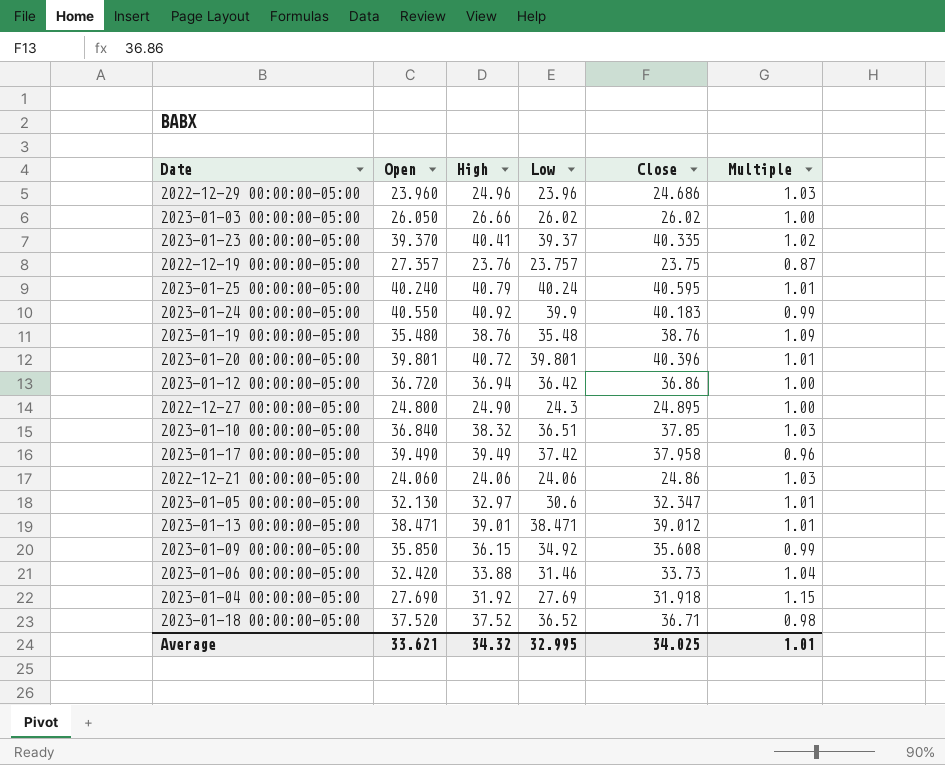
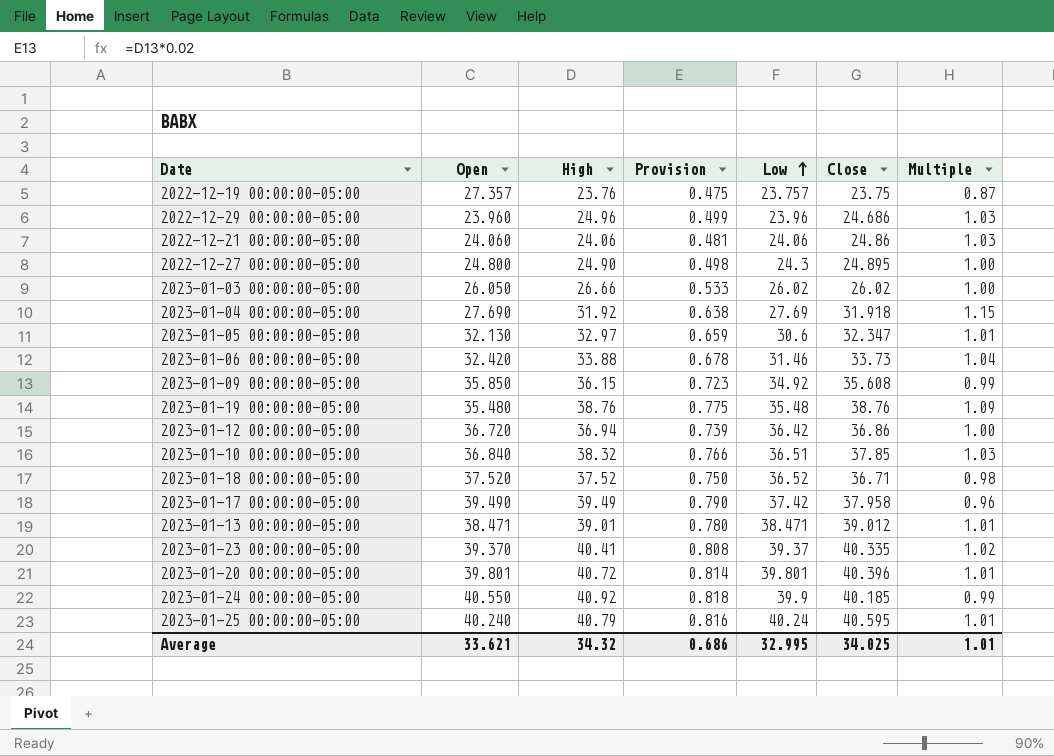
row order: none -> Low ascending
column Provision | formula: none -> [High] * 0.02
2023-01-24 00:00:00-05:00 | Close: 40.183 -> 40.185

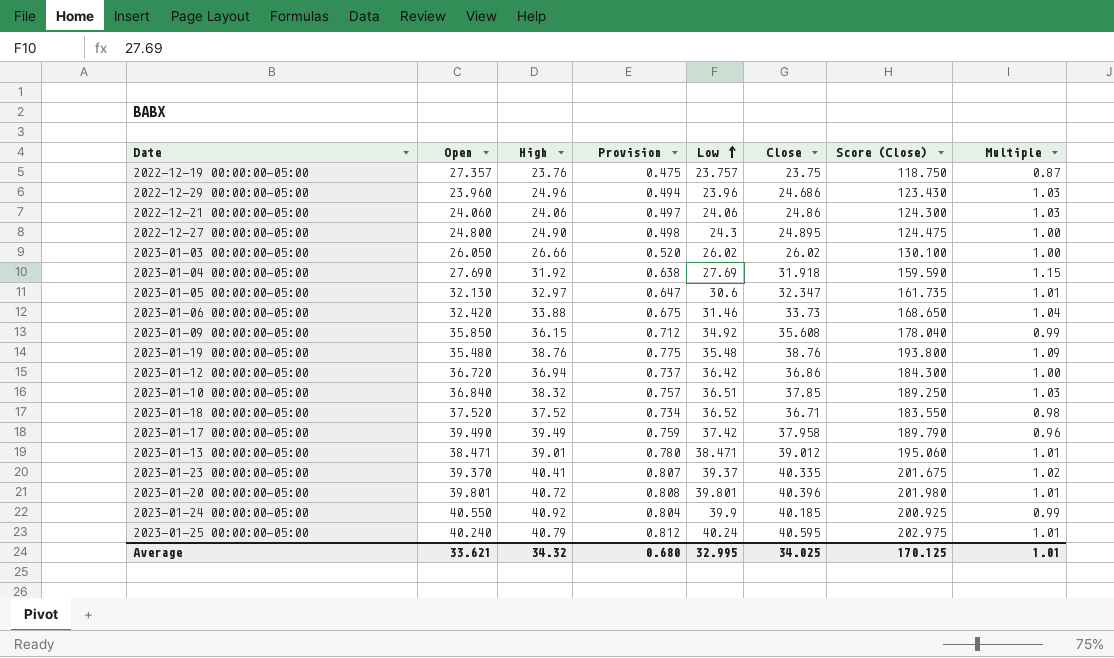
column Provision | formula: [High] * 0.02 -> [Close] * 0.02
column Score (Close) | formula: none -> [Close] * 5
Average | Provision: 0.686 -> 0.680

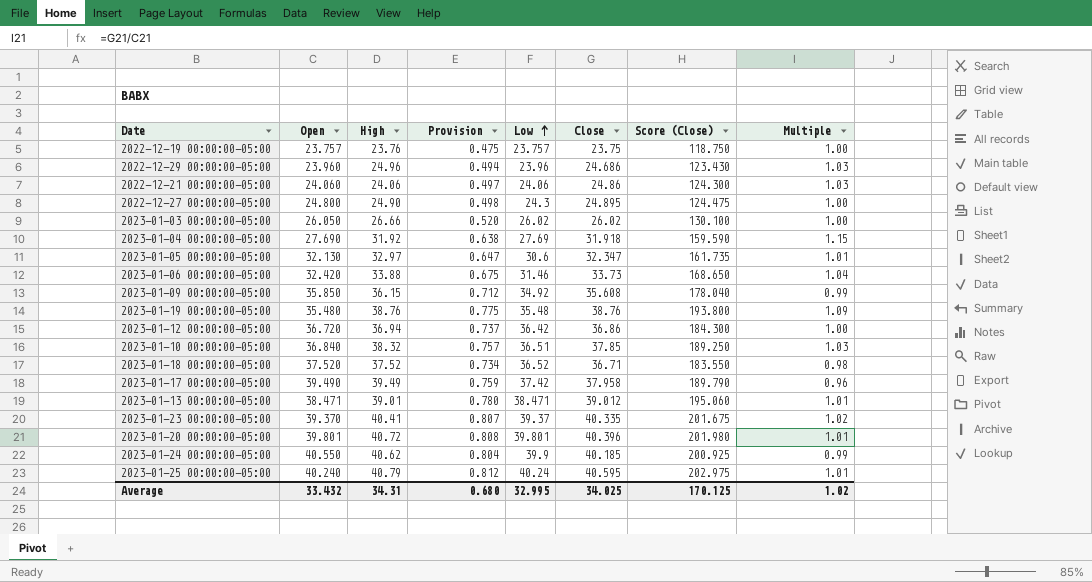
2022-12-19 00:00:00-05:00 | Open: 27.357 -> 23.757
2022-12-19 00:00:00-05:00 | Multiple: 0.87 -> 1.00
2023-01-24 00:00:00-05:00 | High: 40.92 -> 40.62
Average | Open: 33.621 -> 33.432
Average | High: 34.32 -> 34.31
Average | Multiple: 1.01 -> 1.02

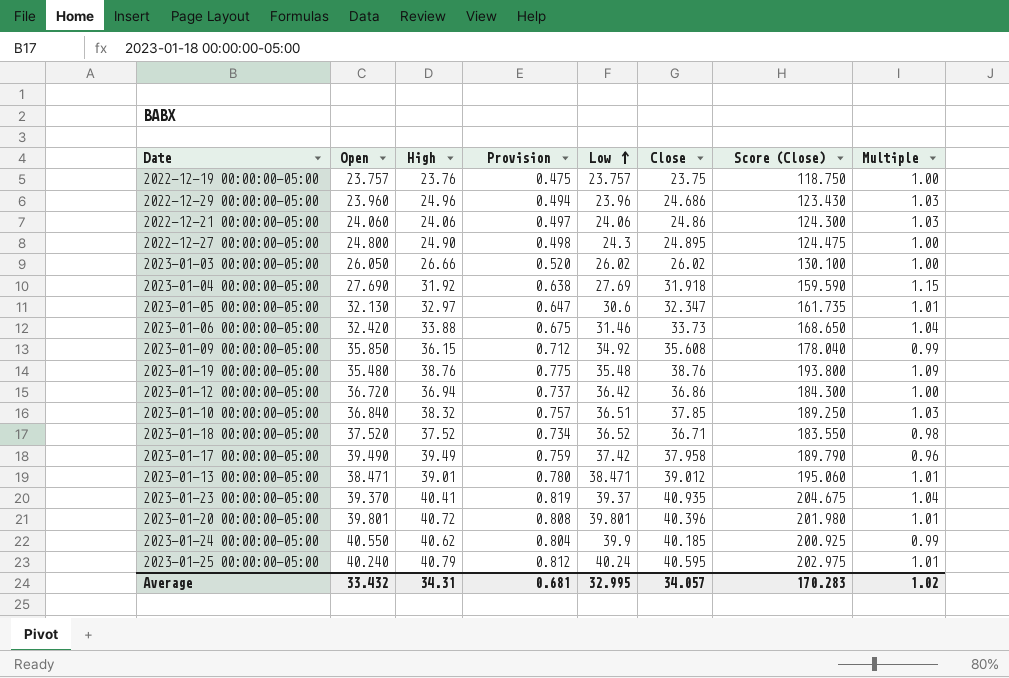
2023-01-23 00:00:00-05:00 | Provision: 0.807 -> 0.819
2023-01-23 00:00:00-05:00 | Close: 40.335 -> 40.935
2023-01-23 00:00:00-05:00 | Score (Close): 201.675 -> 204.675
2023-01-23 00:00:00-05:00 | Multiple: 1.02 -> 1.04
Average | Provision: 0.680 -> 0.681
Average | Close: 34.025 -> 34.057
Average | Score (Close): 170.125 -> 170.283

